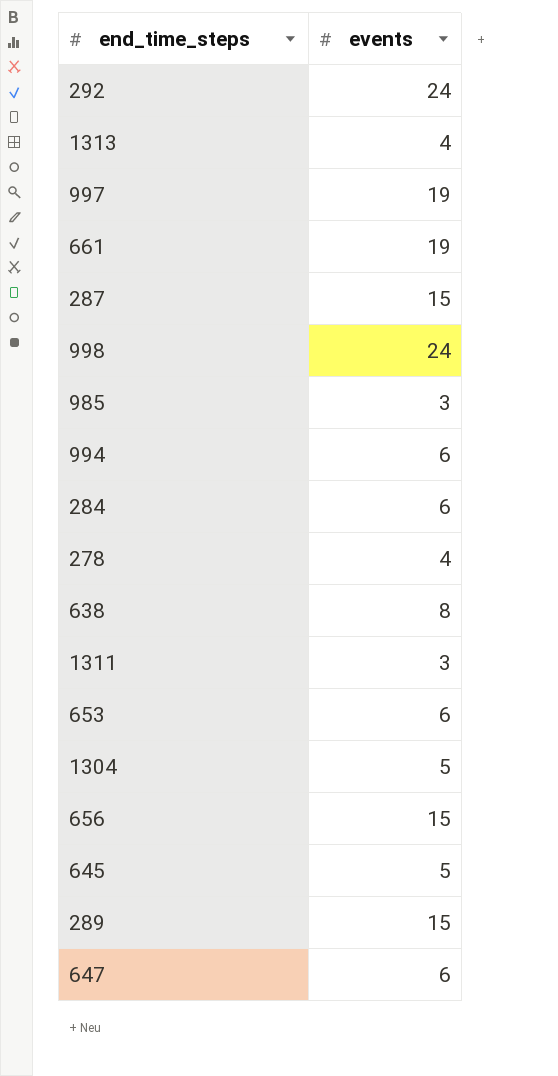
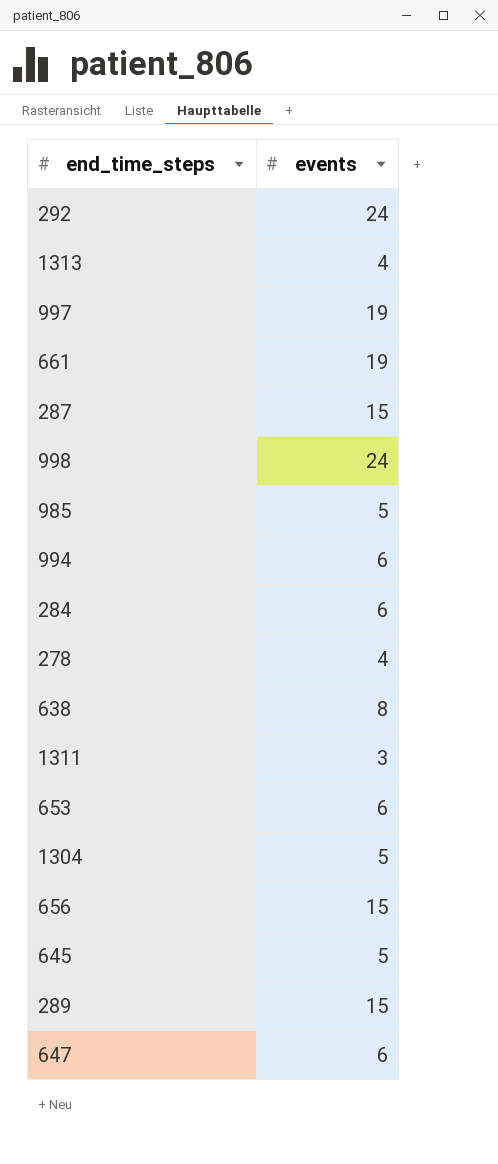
985 | events: 3 -> 5

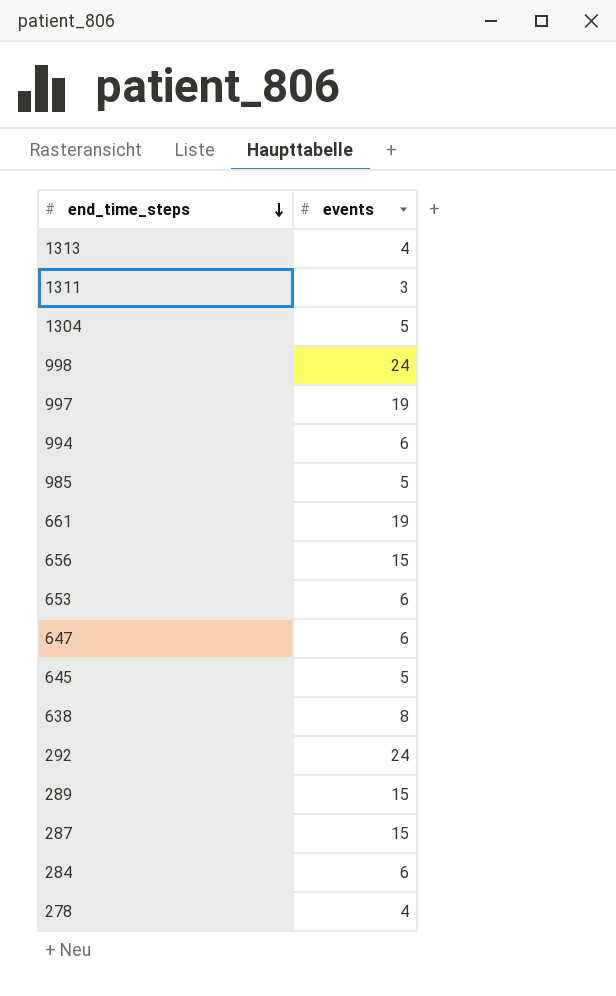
row order: none -> end_time_steps descending

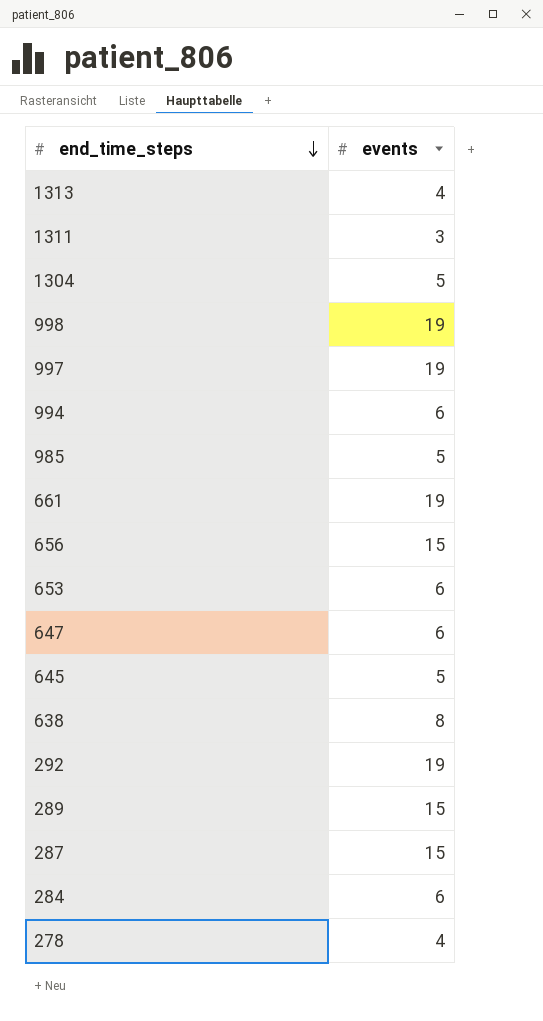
998 | events: 24 -> 19
292 | events: 24 -> 19

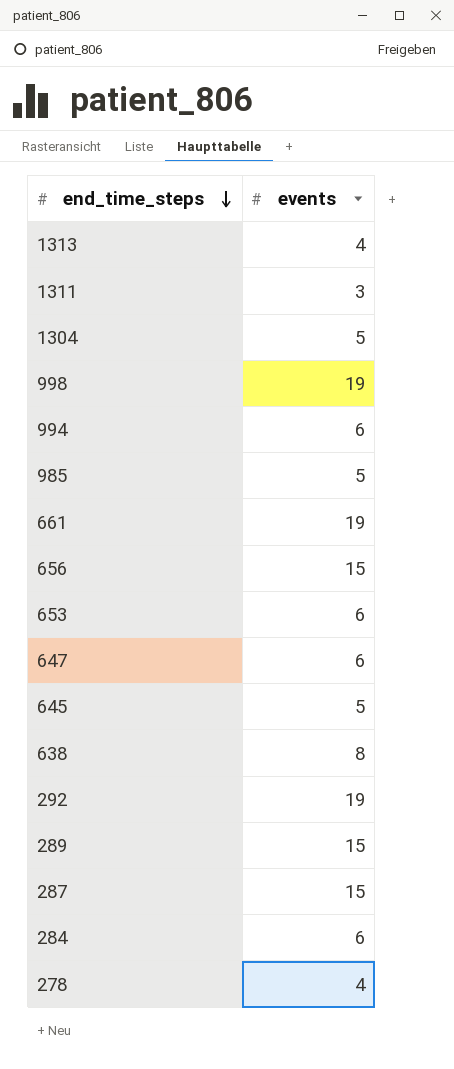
row 997: 19 -> none

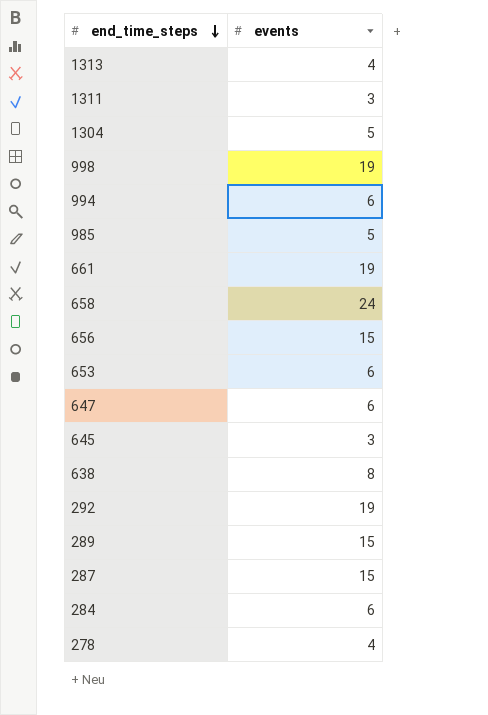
row 658: none -> 24
645 | events: 5 -> 3

